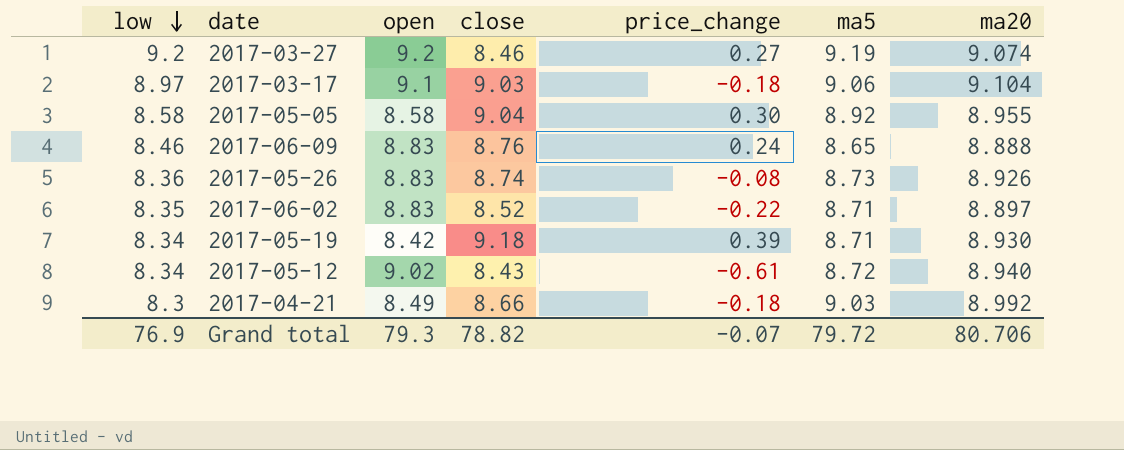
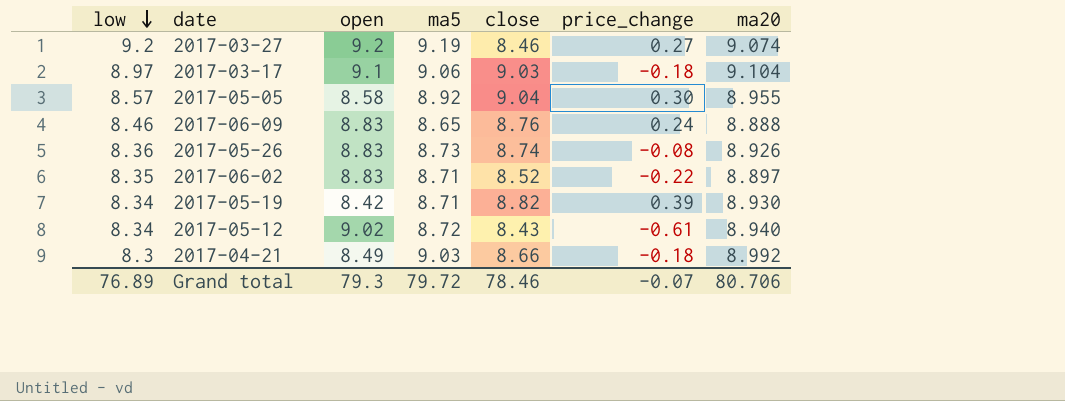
column ma5 | position: 6 -> 4
2017-05-05 | low: 8.58 -> 8.57
2017-05-19 | close: 9.18 -> 8.82
Grand total | low: 76.9 -> 76.89
Grand total | close: 78.82 -> 78.46

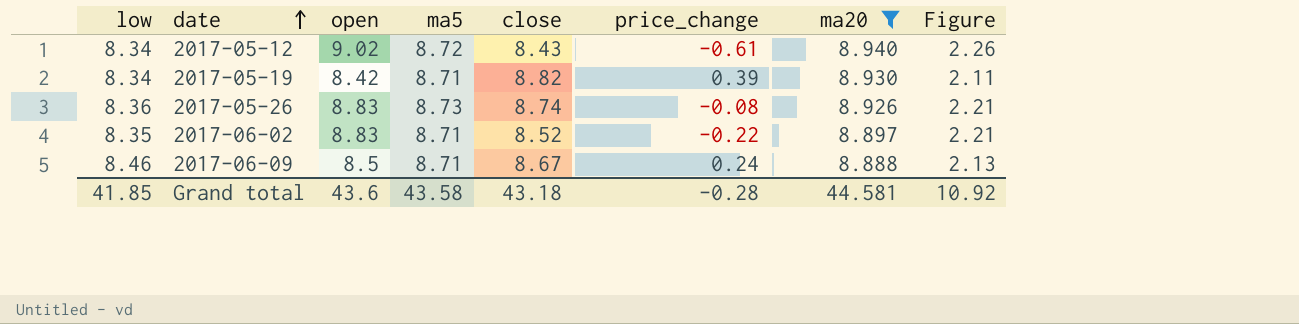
filter: none -> ma20 <= 8.940
row order: low descending -> date ascending
column Figure | formula: none -> [open] * 0.25
2017-06-09 | open: 8.83 -> 8.5
2017-06-09 | ma5: 8.65 -> 8.71
2017-06-09 | close: 8.76 -> 8.67
Grand total | low: 76.89 -> 41.85
Grand total | open: 79.3 -> 43.6
Grand total | ma5: 79.72 -> 43.58
Grand total | close: 78.46 -> 43.18
Grand total | price_change: -0.07 -> -0.28
Grand total | ma20: 80.706 -> 44.581

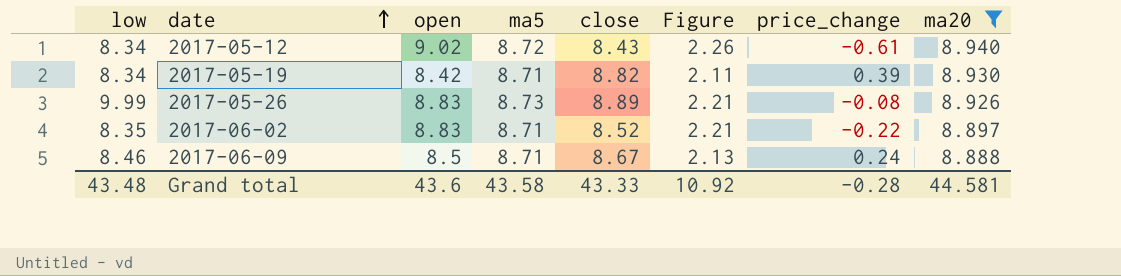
column Figure | position: 8 -> 6
2017-05-26 | low: 8.36 -> 9.99
2017-05-26 | close: 8.74 -> 8.89
Grand total | low: 41.85 -> 43.48
Grand total | close: 43.18 -> 43.33

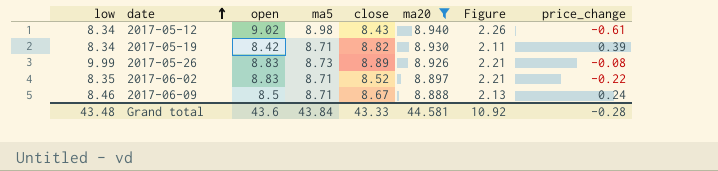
column ma20 | position: 8 -> 6
2017-05-12 | ma5: 8.72 -> 8.98
Grand total | ma5: 43.58 -> 43.84

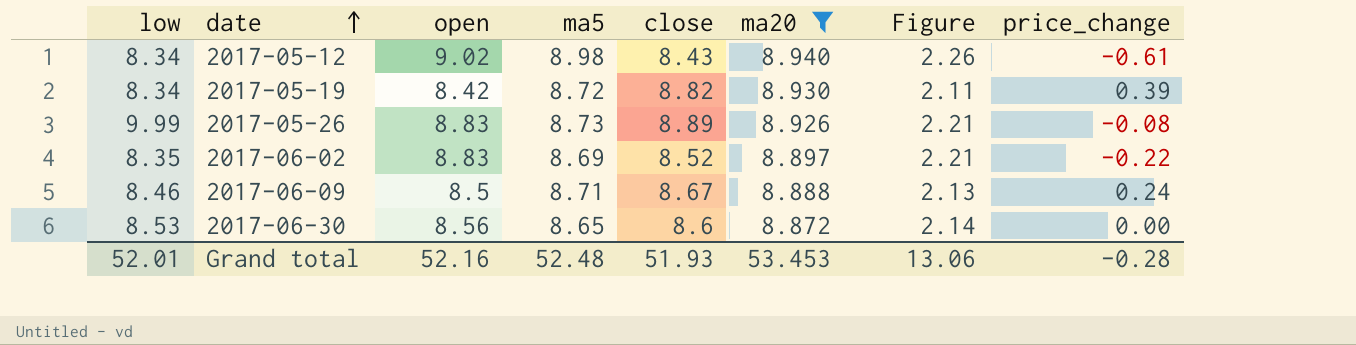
2017-05-19 | ma5: 8.71 -> 8.72
2017-06-02 | ma5: 8.71 -> 8.69
row 2017-06-30: none -> 8.53 | 8.56 | 8.65 | 8.6 | 8.872 | 2.14 | 0.00
Grand total | low: 43.48 -> 52.01
Grand total | open: 43.6 -> 52.16
Grand total | ma5: 43.84 -> 52.48
Grand total | close: 43.33 -> 51.93
Grand total | ma20: 44.581 -> 53.453
Grand total | Figure: 10.92 -> 13.06

